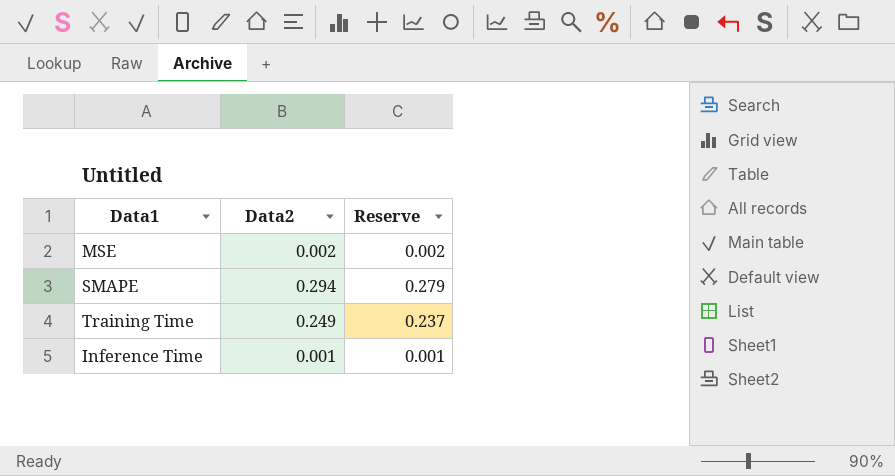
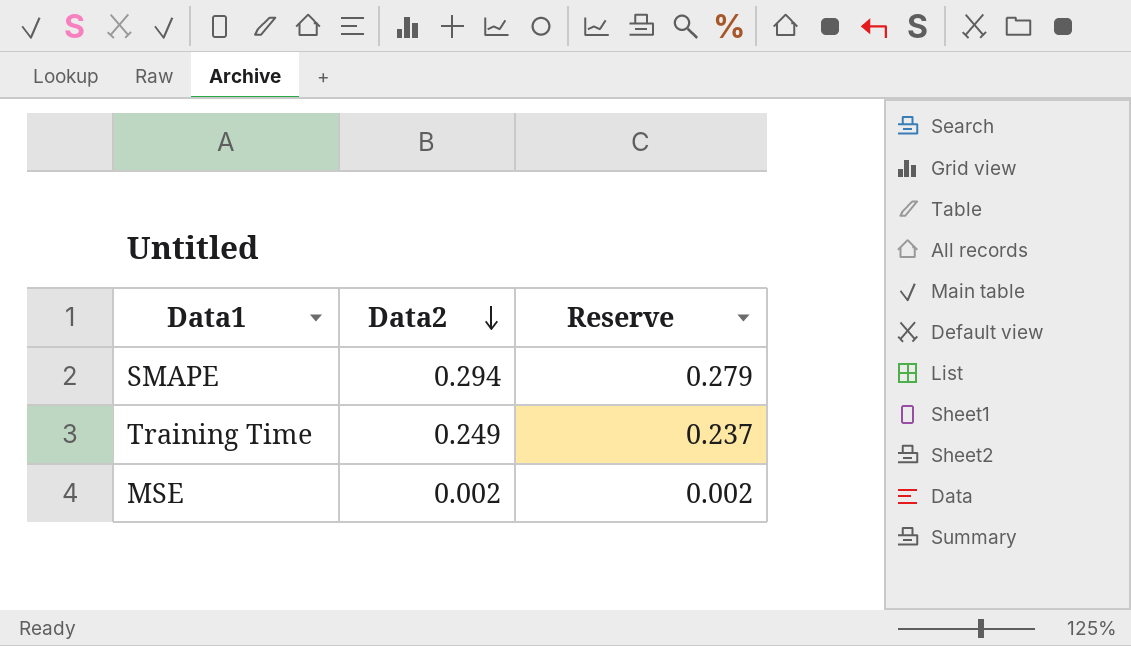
row order: none -> Data2 descending
row Inference Time: 0.001 | 0.001 -> none

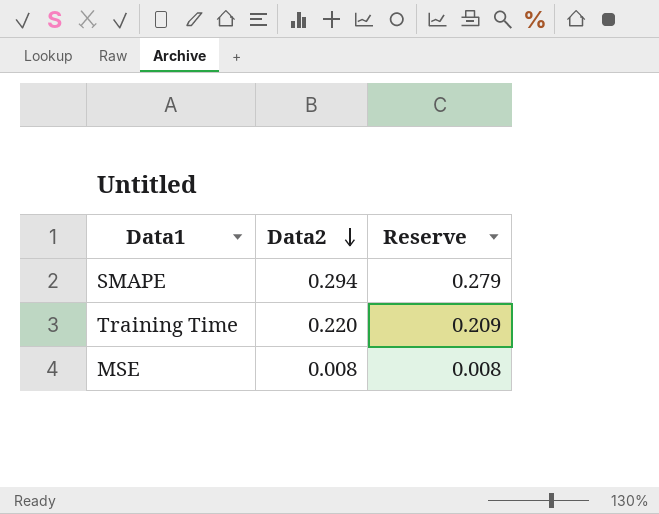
Training Time | Data2: 0.249 -> 0.220
Training Time | Reserve: 0.237 -> 0.209
MSE | Data2: 0.002 -> 0.008
MSE | Reserve: 0.002 -> 0.008

